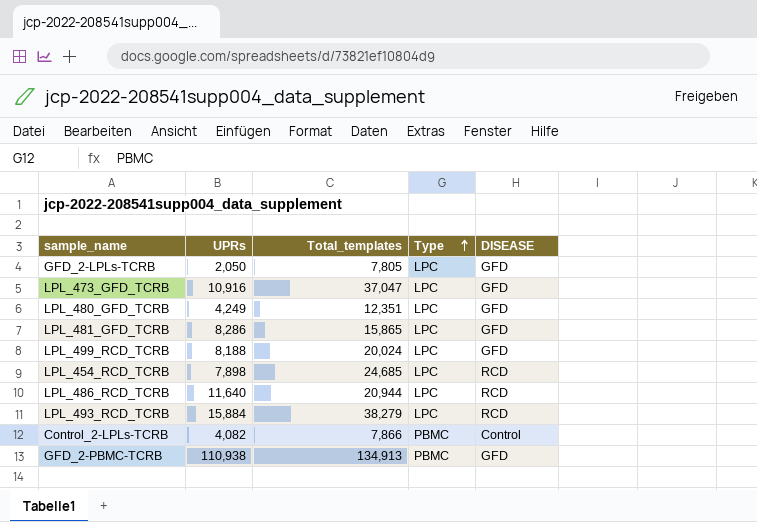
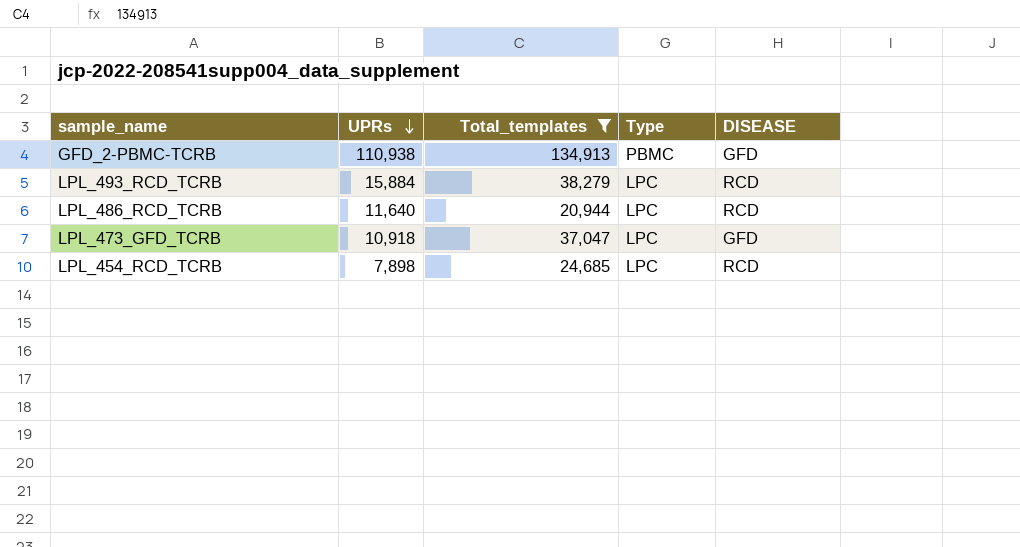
filter: none -> Total_templates >= 20,944
row order: Type ascending -> UPRs descending
LPL_473_GFD_TCRB | UPRs: 10,916 -> 10,918

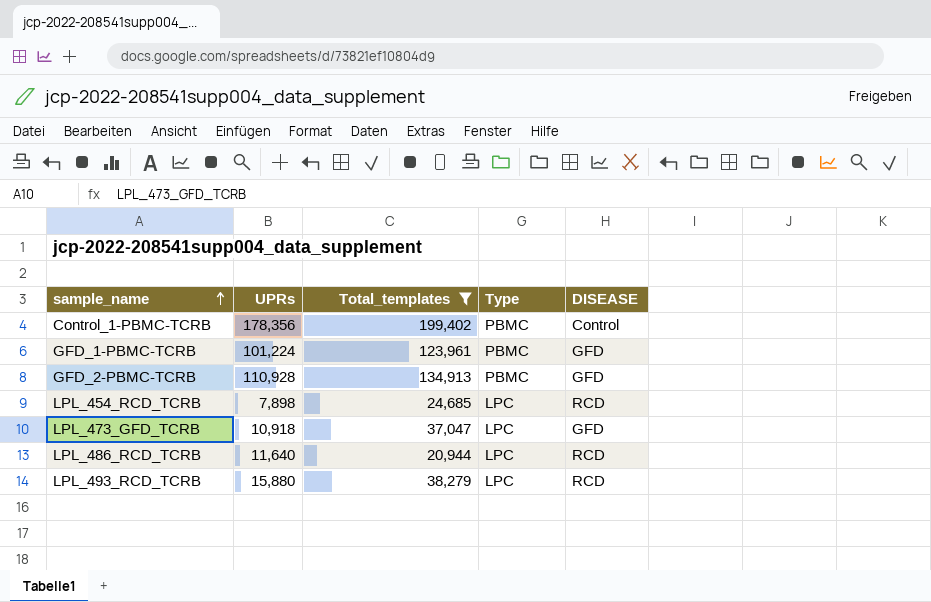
row order: UPRs descending -> sample_name ascending
row Control_1-PBMC-TCRB: none -> 178,356 | 199,402 | PBMC | Control
row GFD_1-PBMC-TCRB: none -> 101,224 | 123,961 | PBMC | GFD
GFD_2-PBMC-TCRB | UPRs: 110,938 -> 110,928
LPL_493_RCD_TCRB | UPRs: 15,884 -> 15,880

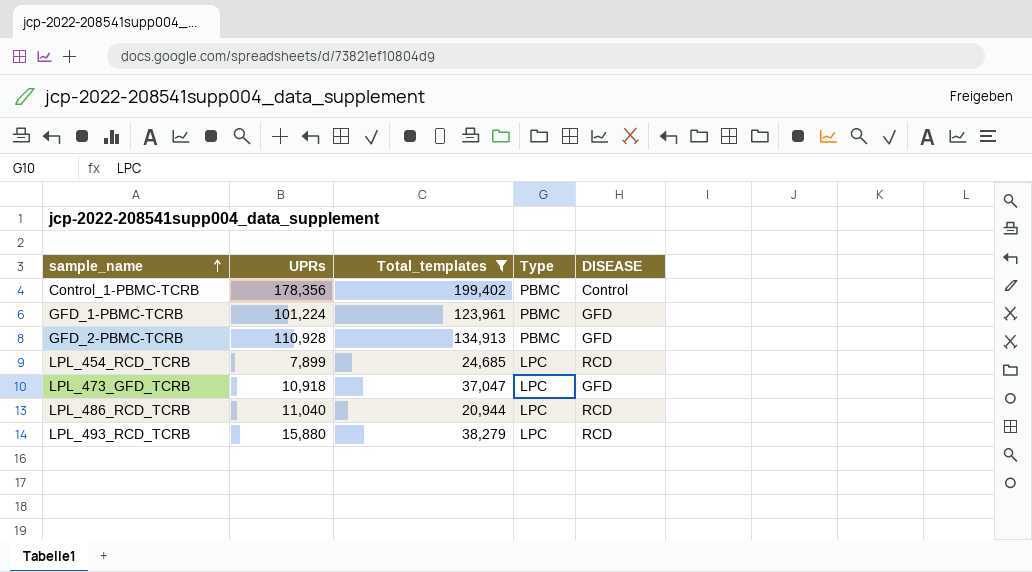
LPL_454_RCD_TCRB | UPRs: 7,898 -> 7,899
LPL_486_RCD_TCRB | UPRs: 11,640 -> 11,040

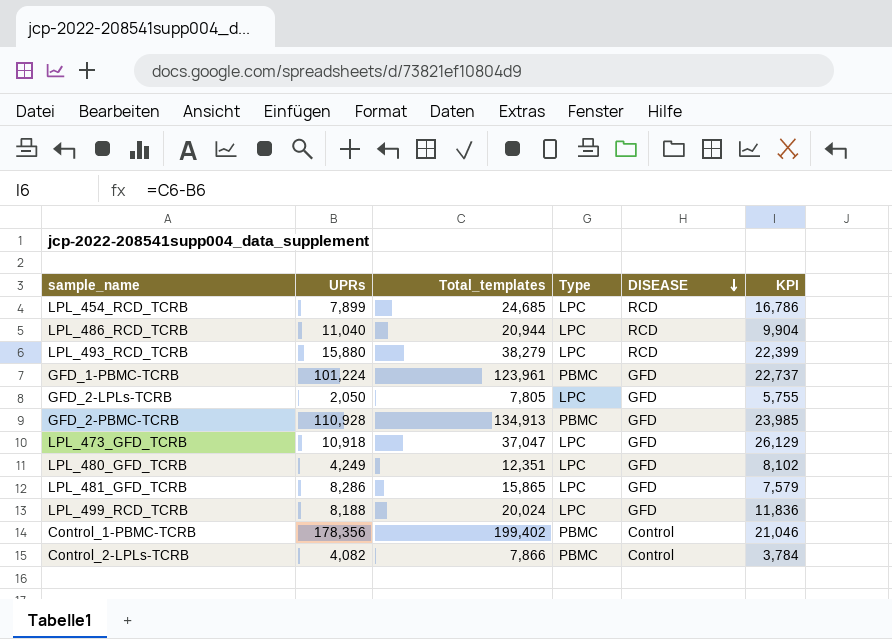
filter: Total_templates >= 20,944 -> none
row order: sample_name ascending -> DISEASE descending
column KPI | formula: none -> [Total_templates] - [UPRs]

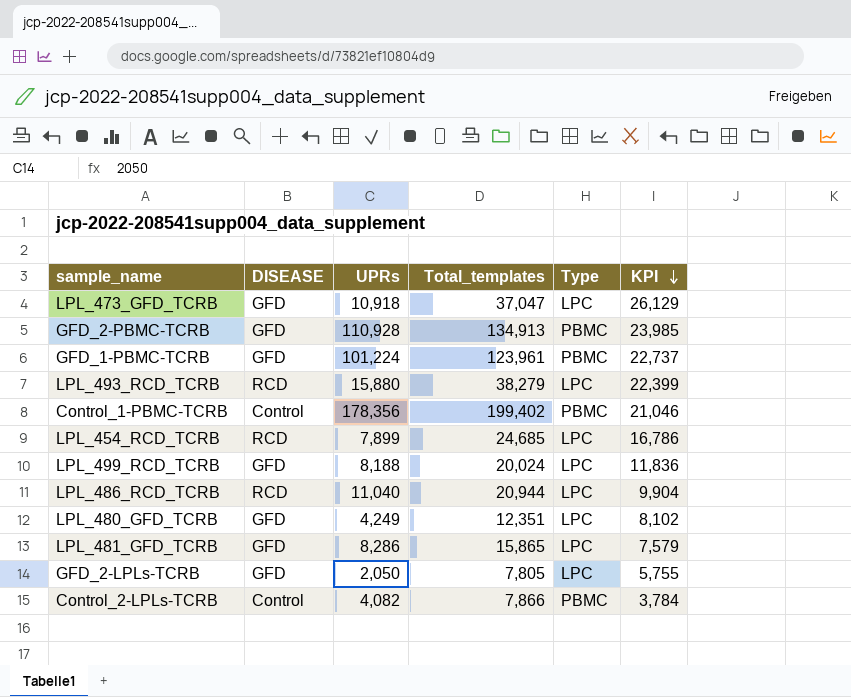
row order: DISEASE descending -> KPI descending
column DISEASE | position: 5 -> 2

